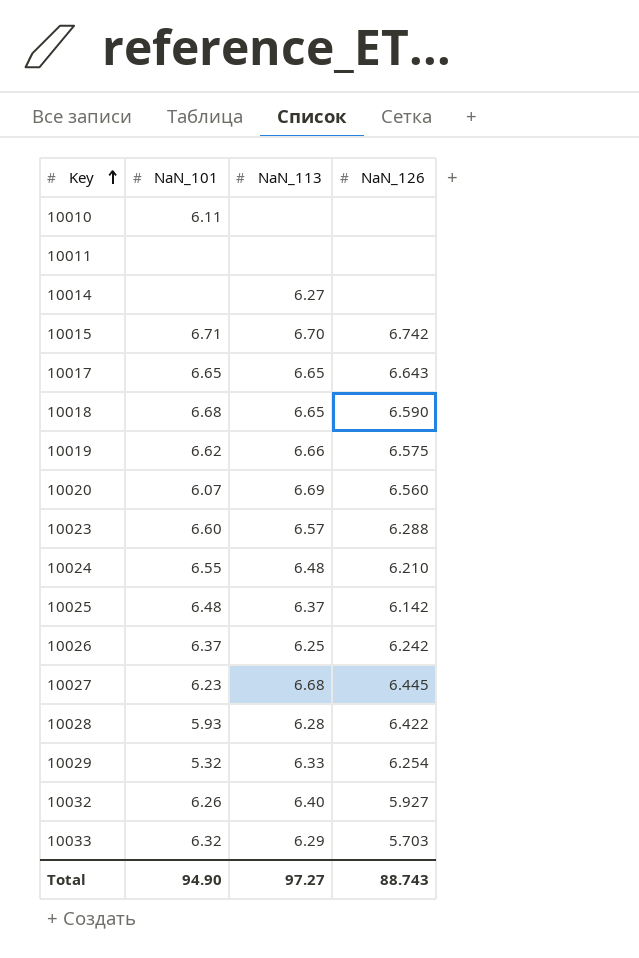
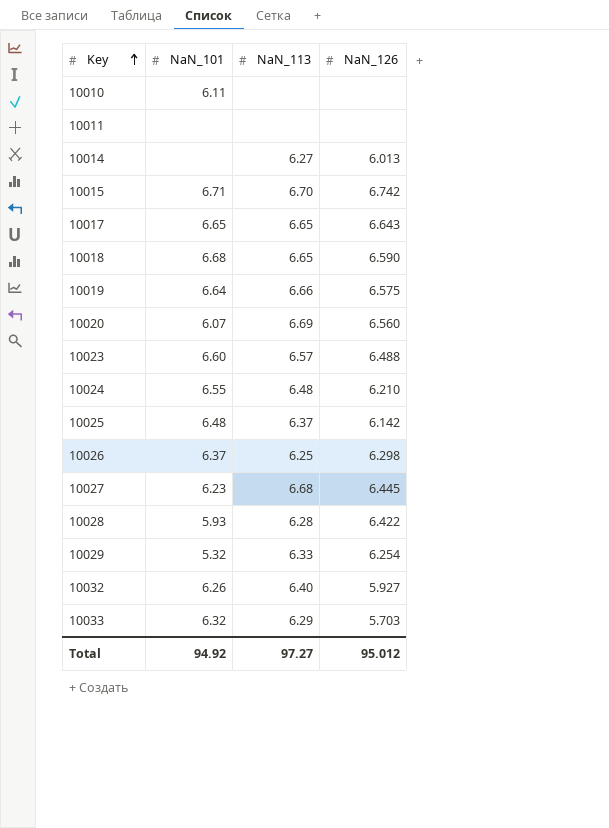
10014 | NaN_126: none -> 6.013
10019 | NaN_101: 6.62 -> 6.64
10023 | NaN_126: 6.288 -> 6.488
10026 | NaN_126: 6.242 -> 6.298
Total | NaN_101: 94.90 -> 94.92
Total | NaN_126: 88.743 -> 95.012

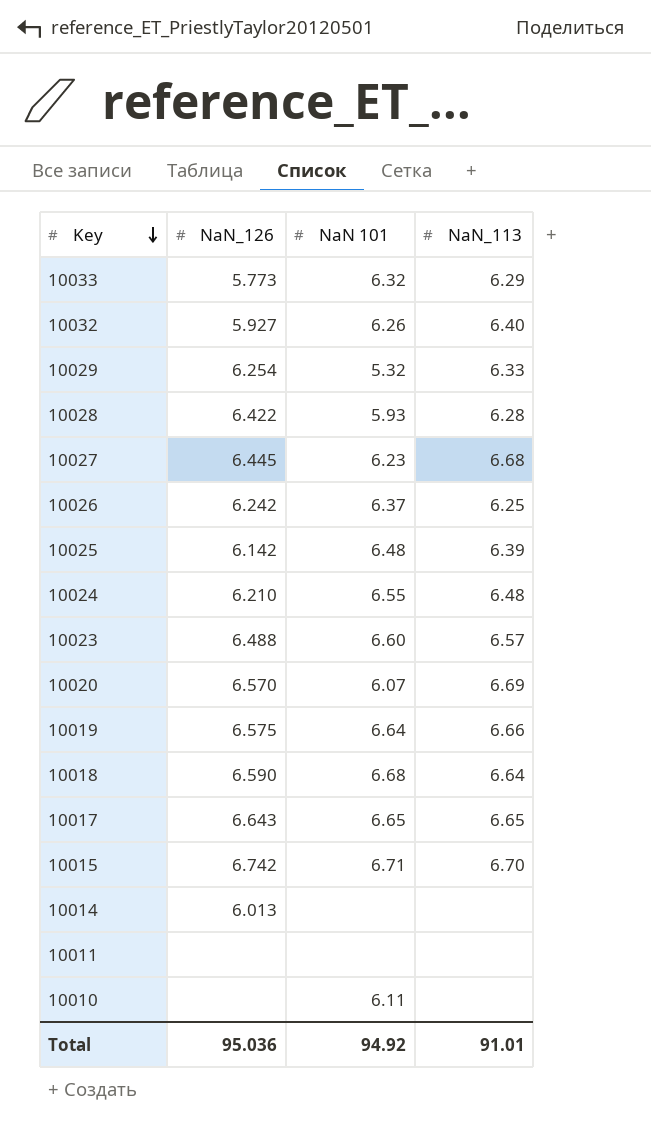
row order: Key ascending -> Key descending
column NaN_126 | position: 4 -> 2
column name: NaN_101 -> NaN 101
10033 | NaN_126: 5.703 -> 5.773
10026 | NaN_126: 6.298 -> 6.242
10025 | NaN_113: 6.37 -> 6.39
10020 | NaN_126: 6.560 -> 6.570
10018 | NaN_113: 6.65 -> 6.64
10014 | NaN_113: 6.27 -> none
Total | NaN_126: 95.012 -> 95.036
Total | NaN_113: 97.27 -> 91.01

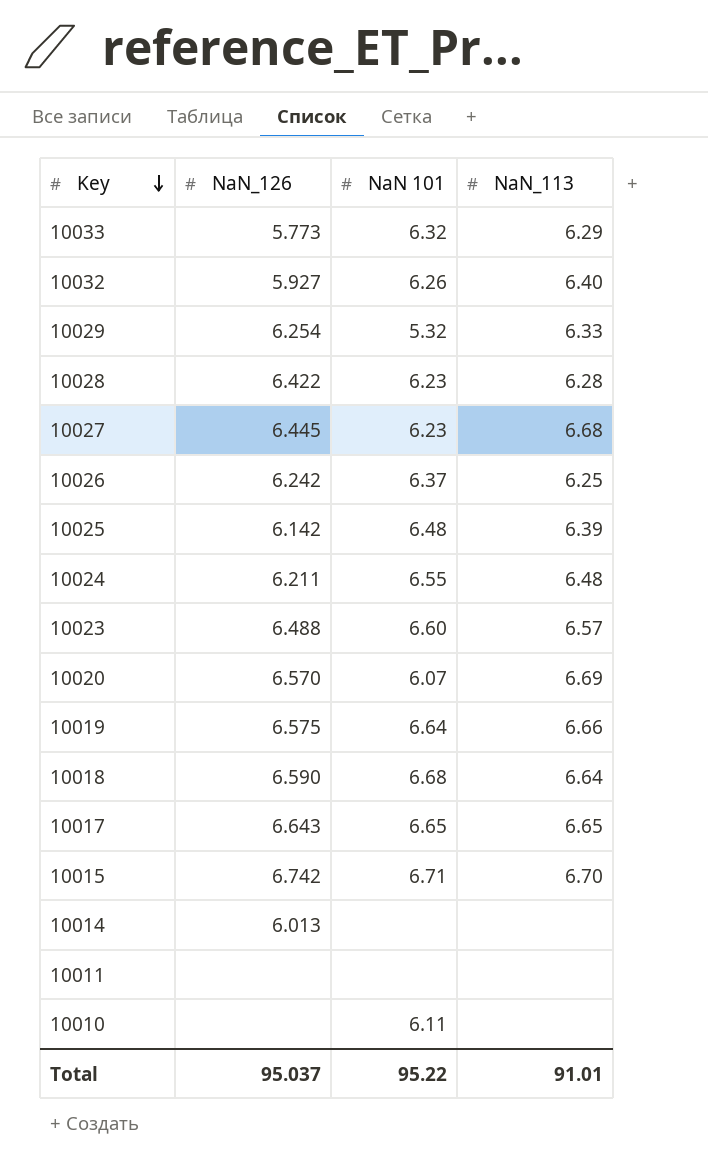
10028 | NaN 101: 5.93 -> 6.23
10024 | NaN_126: 6.210 -> 6.211
Total | NaN_126: 95.036 -> 95.037
Total | NaN 101: 94.92 -> 95.22

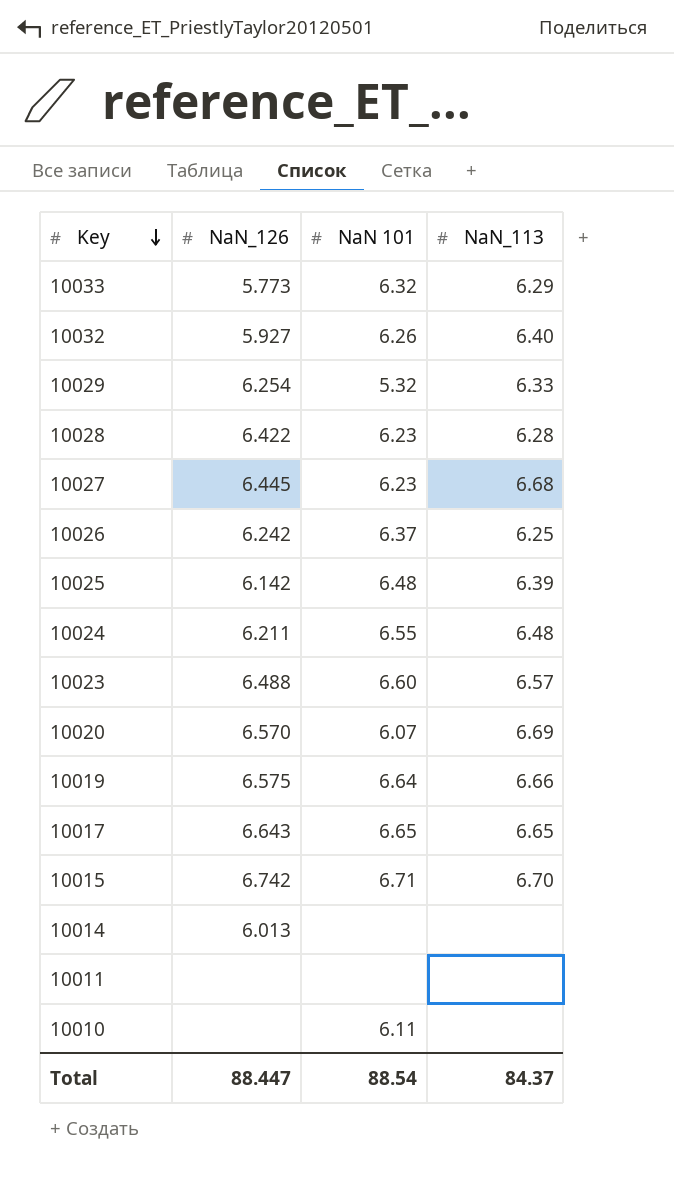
row 10018: 6.590 | 6.68 | 6.64 -> none
Total | NaN_126: 95.037 -> 88.447
Total | NaN 101: 95.22 -> 88.54
Total | NaN_113: 91.01 -> 84.37

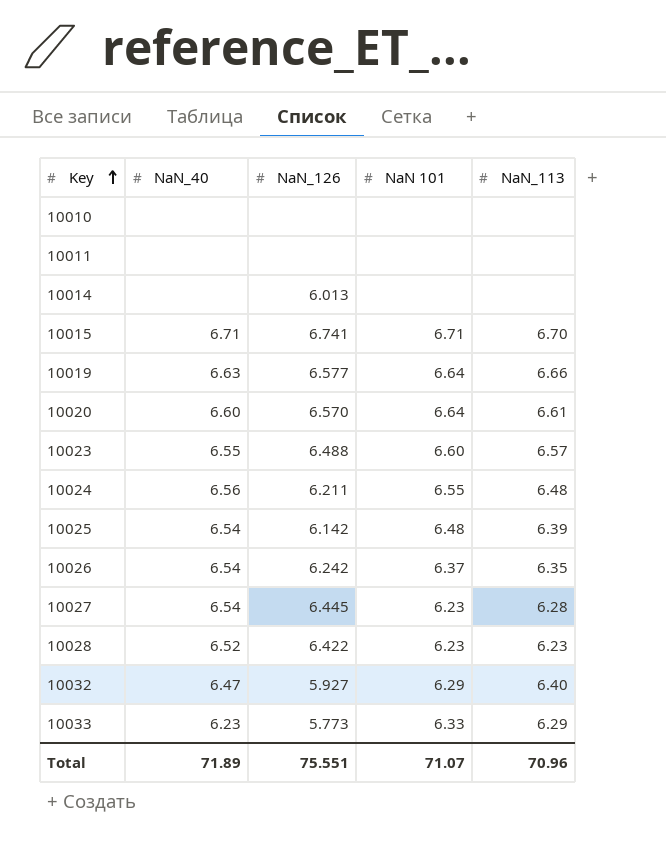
row order: Key descending -> Key ascending
column NaN_40 | position: none -> 2
row 10029: 6.254 | 5.32 | 6.33 -> none
row 10017: 6.643 | 6.65 | 6.65 -> none
10010 | NaN 101: 6.11 -> none
10015 | NaN_126: 6.742 -> 6.741
10019 | NaN_126: 6.575 -> 6.577
10020 | NaN 101: 6.07 -> 6.64
10020 | NaN_113: 6.69 -> 6.61
10026 | NaN_113: 6.25 -> 6.35
10027 | NaN_113: 6.68 -> 6.28
10028 | NaN_113: 6.28 -> 6.23
10032 | NaN 101: 6.26 -> 6.29
10033 | NaN 101: 6.32 -> 6.33
Total | NaN_126: 88.447 -> 75.551
Total | NaN 101: 88.54 -> 71.07
Total | NaN_113: 84.37 -> 70.96

